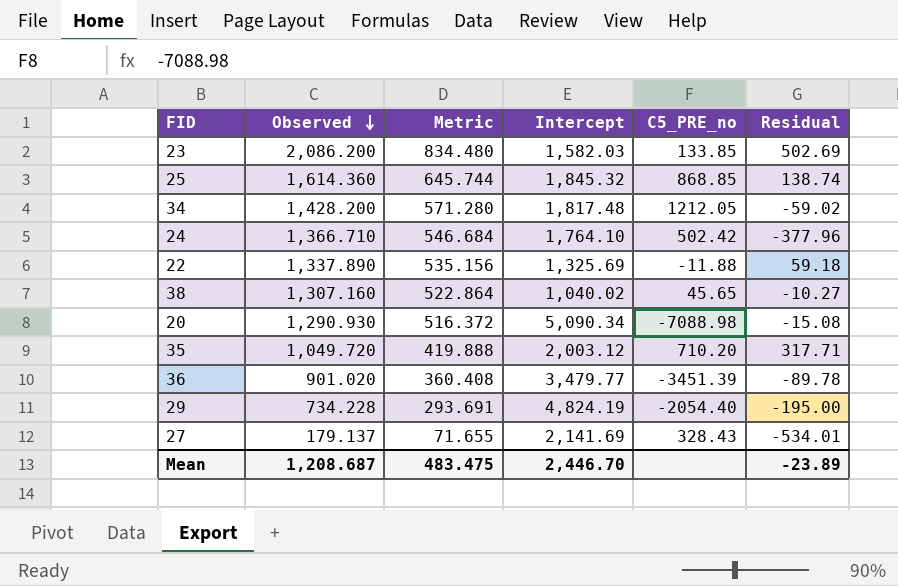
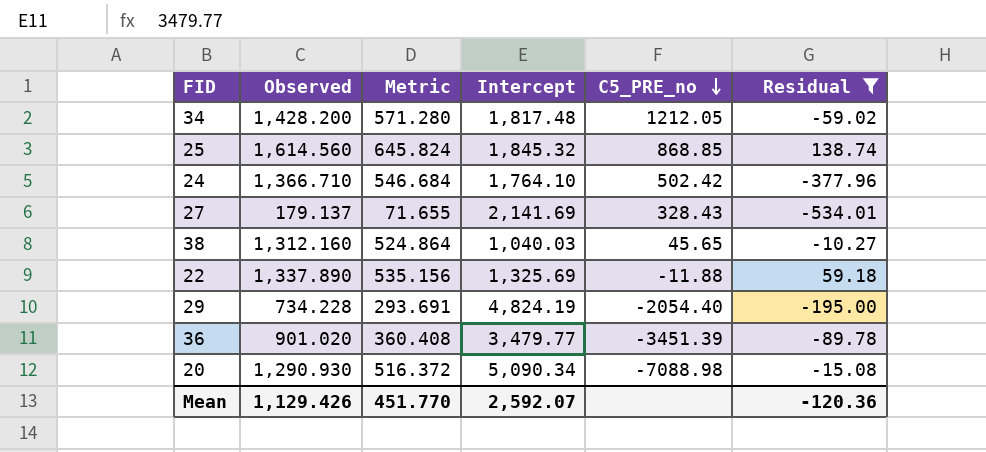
filter: none -> Residual <= 138.74
row order: Observed descending -> C5_PRE_no descending
25 | Observed: 1,614.360 -> 1,614.560
25 | Metric: 645.744 -> 645.824
38 | Observed: 1,307.160 -> 1,312.160
38 | Metric: 522.864 -> 524.864
38 | Intercept: 1,040.02 -> 1,040.03
Mean | Observed: 1,208.687 -> 1,129.426
Mean | Metric: 483.475 -> 451.770
Mean | Intercept: 2,446.70 -> 2,592.07
Mean | Residual: -23.89 -> -120.36

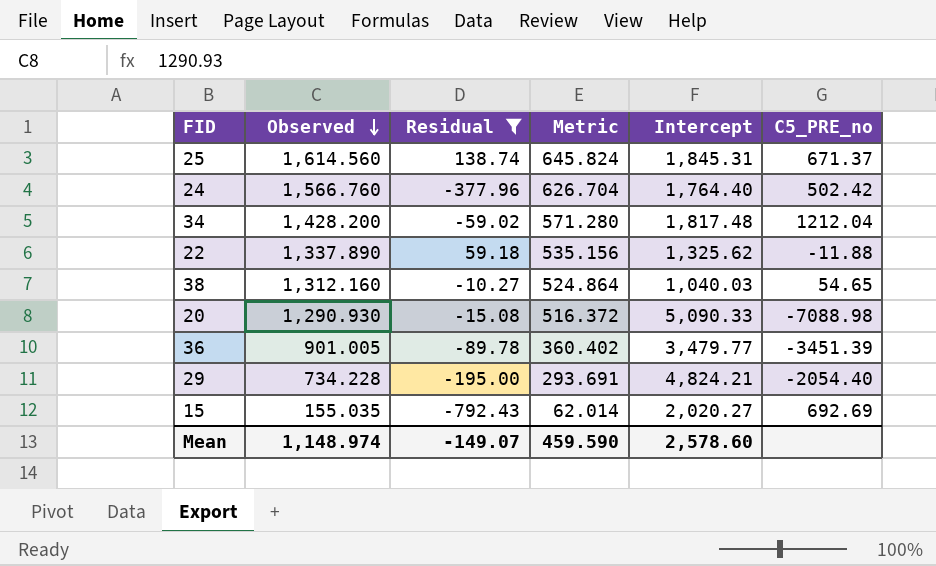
row order: C5_PRE_no descending -> Observed descending
column Residual | position: 6 -> 3
row 27: 179.137 | 71.655 | 2,141.69 | 328.43 | -534.01 -> none
25 | Intercept: 1,845.32 -> 1,845.31
25 | C5_PRE_no: 868.85 -> 671.37
24 | Observed: 1,366.710 -> 1,566.760
24 | Metric: 546.684 -> 626.704
24 | Intercept: 1,764.10 -> 1,764.40
34 | C5_PRE_no: 1212.05 -> 1212.04
22 | Intercept: 1,325.69 -> 1,325.62
38 | C5_PRE_no: 45.65 -> 54.65
20 | Intercept: 5,090.34 -> 5,090.33
36 | Observed: 901.020 -> 901.005
36 | Metric: 360.408 -> 360.402
29 | Intercept: 4,824.19 -> 4,824.21
row 15: none -> 155.035 | -792.43 | 62.014 | 2,020.27 | 692.69
Mean | Observed: 1,129.426 -> 1,148.974
Mean | Residual: -120.36 -> -149.07
Mean | Metric: 451.770 -> 459.590
Mean | Intercept: 2,592.07 -> 2,578.60

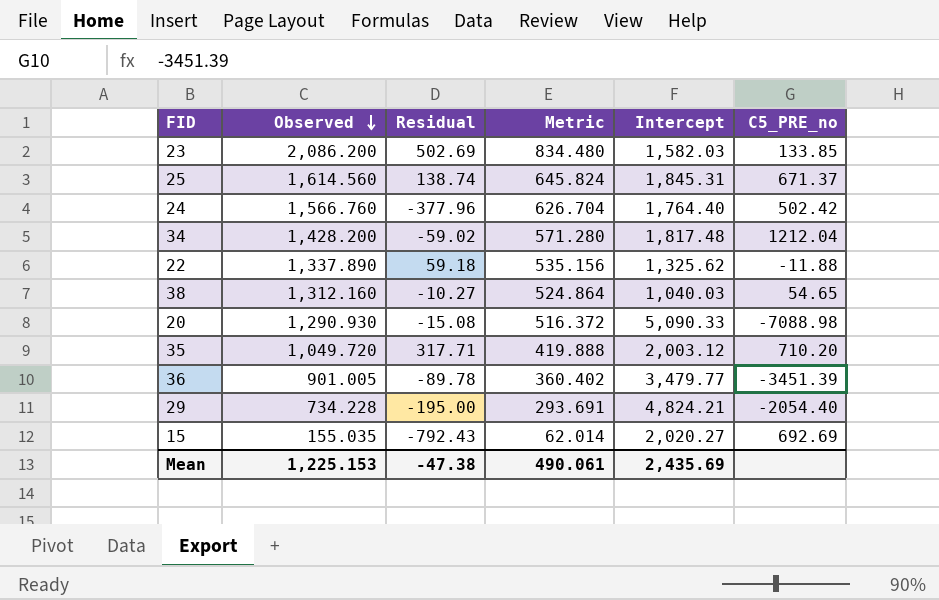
filter: Residual <= 138.74 -> none
Mean | Observed: 1,148.974 -> 1,225.153
Mean | Residual: -149.07 -> -47.38
Mean | Metric: 459.590 -> 490.061
Mean | Intercept: 2,578.60 -> 2,435.69

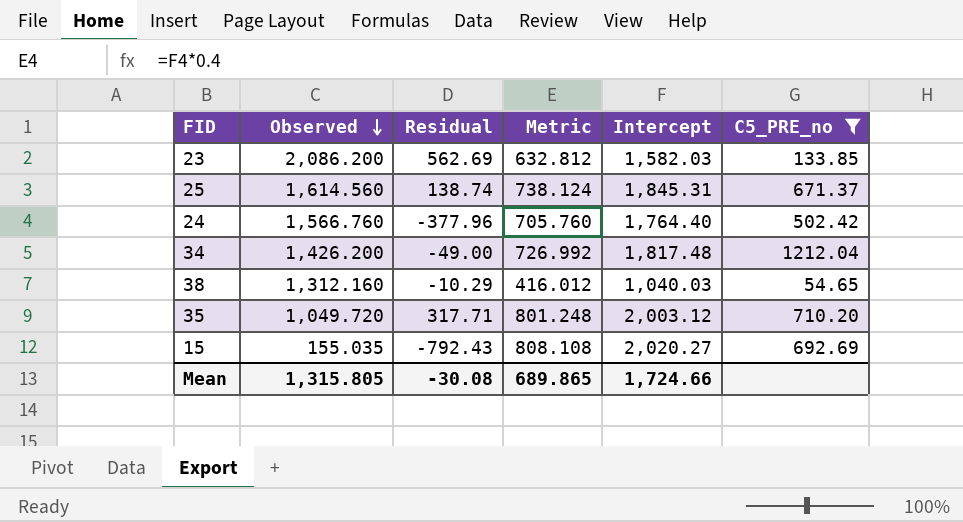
filter: none -> C5_PRE_no >= 54.65
column Metric | formula: [Observed] * 0.4 -> [Intercept] * 0.4
23 | Residual: 502.69 -> 562.69
34 | Observed: 1,428.200 -> 1,426.200
34 | Residual: -59.02 -> -49.00
38 | Residual: -10.27 -> -10.29
Mean | Observed: 1,225.153 -> 1,315.805
Mean | Residual: -47.38 -> -30.08
Mean | Metric: 490.061 -> 689.865
Mean | Intercept: 2,435.69 -> 1,724.66

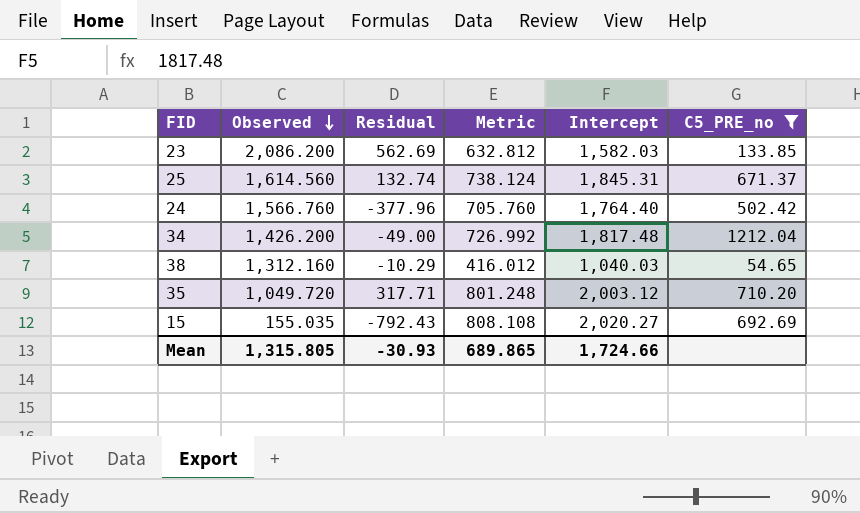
25 | Residual: 138.74 -> 132.74
Mean | Residual: -30.08 -> -30.93

